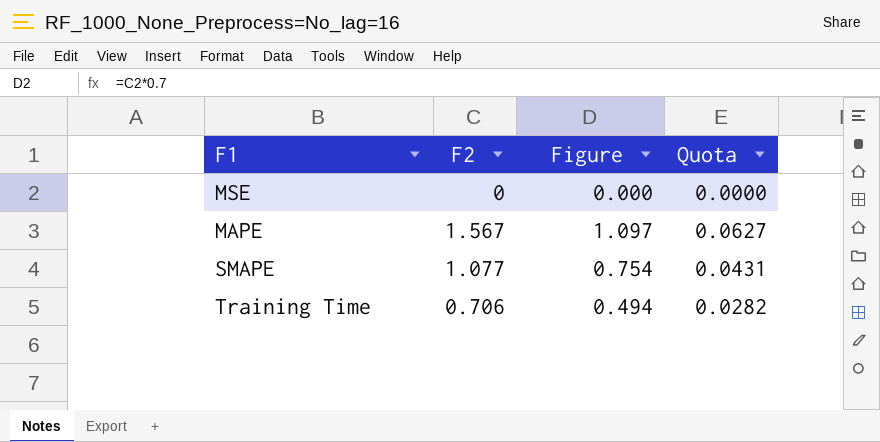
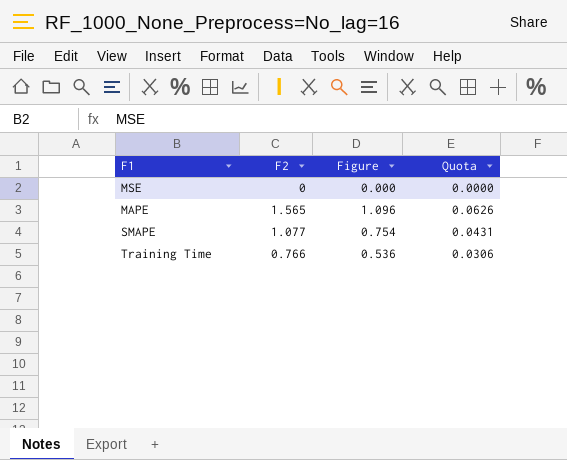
MAPE | F2: 1.567 -> 1.565
MAPE | Figure: 1.097 -> 1.096
MAPE | Quota: 0.0627 -> 0.0626
Training Time | F2: 0.706 -> 0.766
Training Time | Figure: 0.494 -> 0.536
Training Time | Quota: 0.0282 -> 0.0306

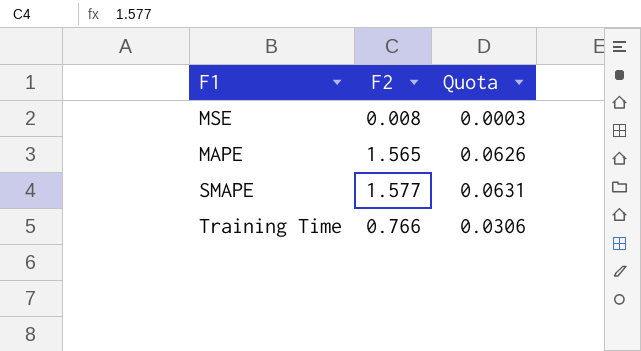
column Figure | formula: [F2] * 0.7 -> none
MSE | F2: 0 -> 0.008
MSE | Quota: 0.0000 -> 0.0003
SMAPE | F2: 1.077 -> 1.577
SMAPE | Quota: 0.0431 -> 0.0631

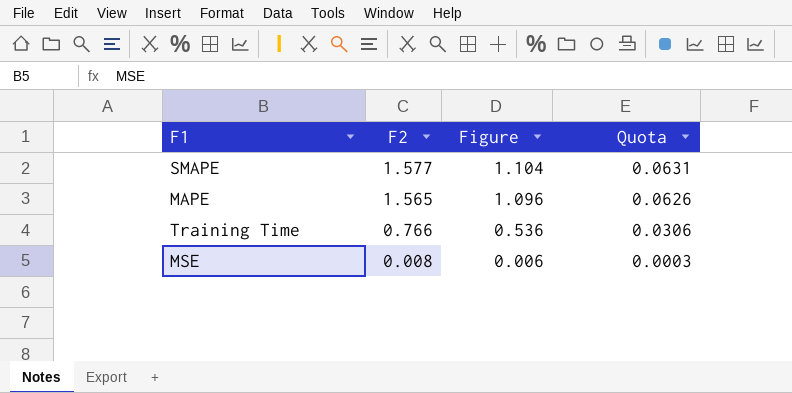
row order: none -> F2 descending
column Figure | formula: none -> [F2] * 0.7

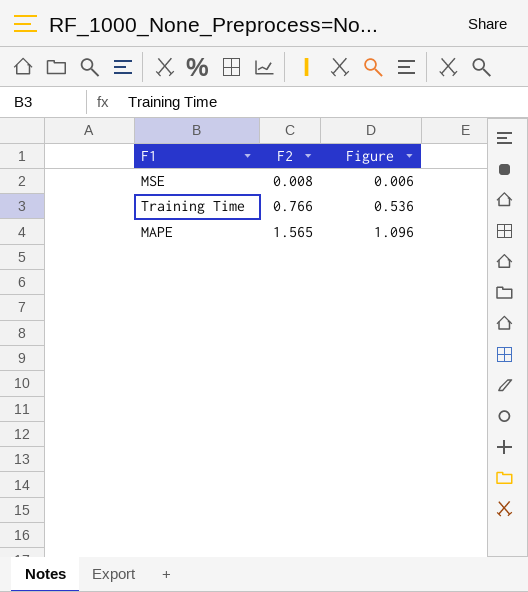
row order: F2 descending -> F2 ascending
column Quota | formula: [F2] * 0.04 -> none
row SMAPE: 1.577 | 1.104 | 0.0631 -> none

